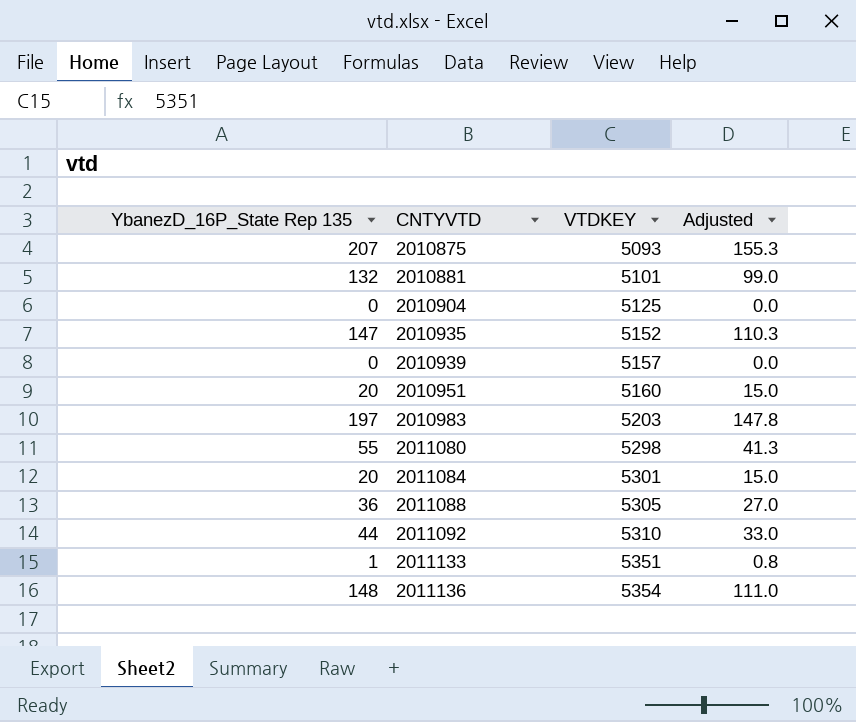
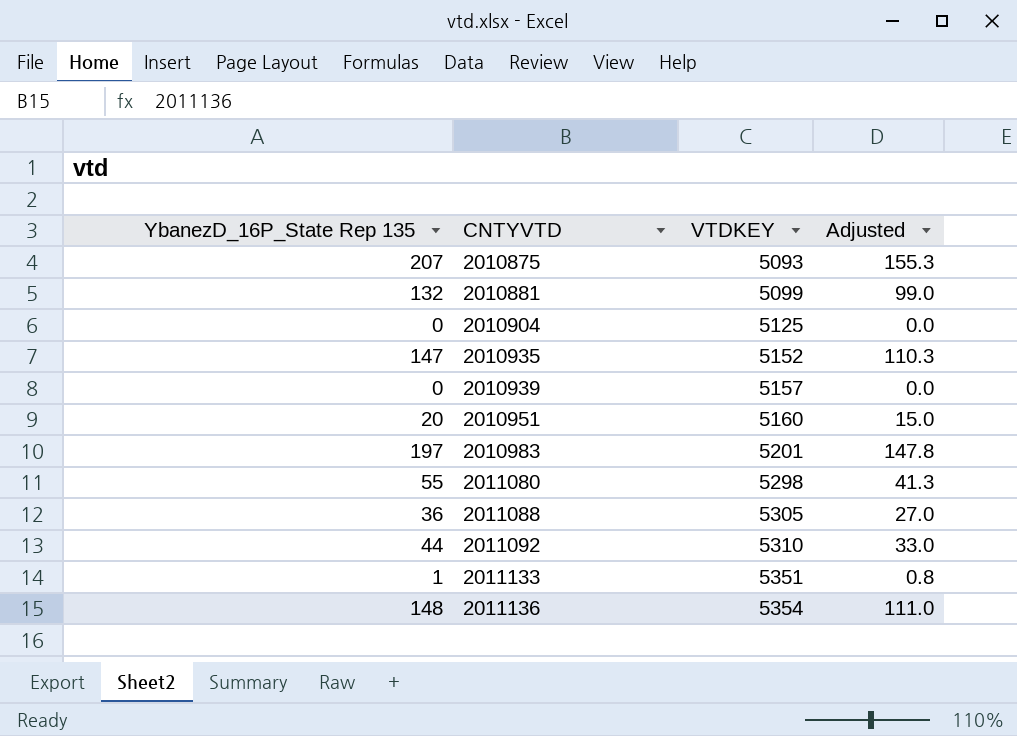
row 2011084: 20 | 5301 | 15.0 -> none
2010881 | VTDKEY: 5101 -> 5099
2010983 | VTDKEY: 5203 -> 5201

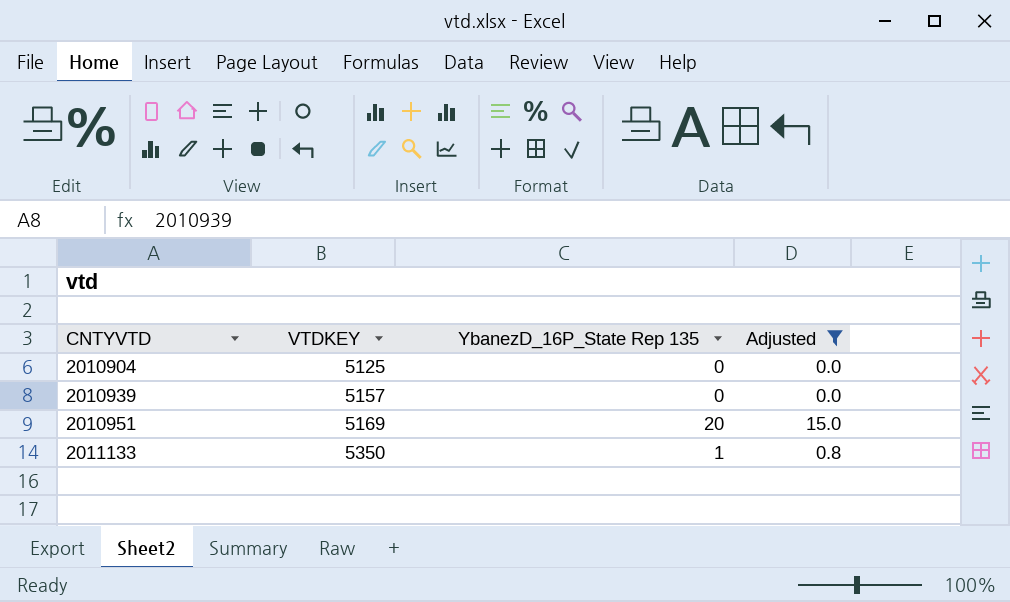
filter: none -> Adjusted <= 15.0
column YbanezD_16P_State Rep 135 | position: 1 -> 3
2010951 | VTDKEY: 5160 -> 5169
2011133 | VTDKEY: 5351 -> 5350

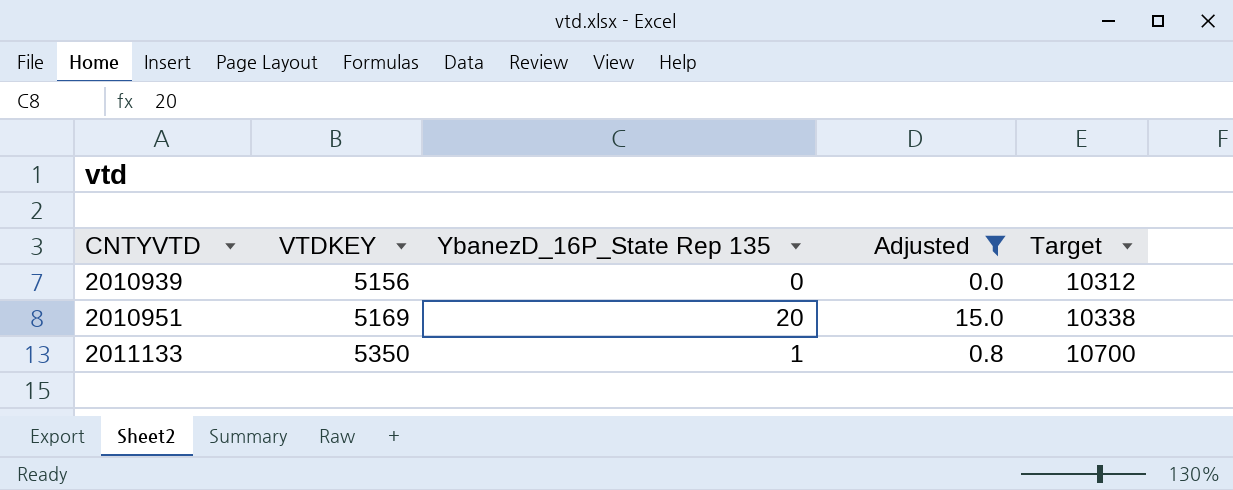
column Target | formula: none -> [VTDKEY] * 2
row 2010904: 5125 | 0 | 0.0 -> none
2010939 | VTDKEY: 5157 -> 5156

